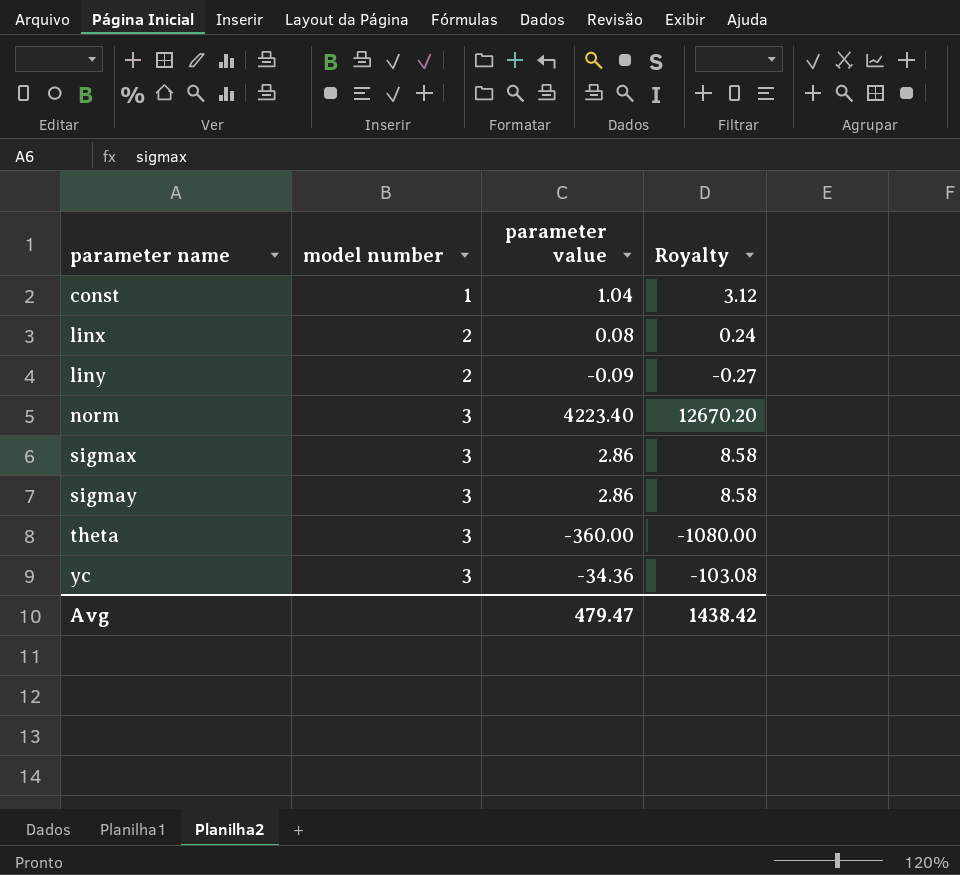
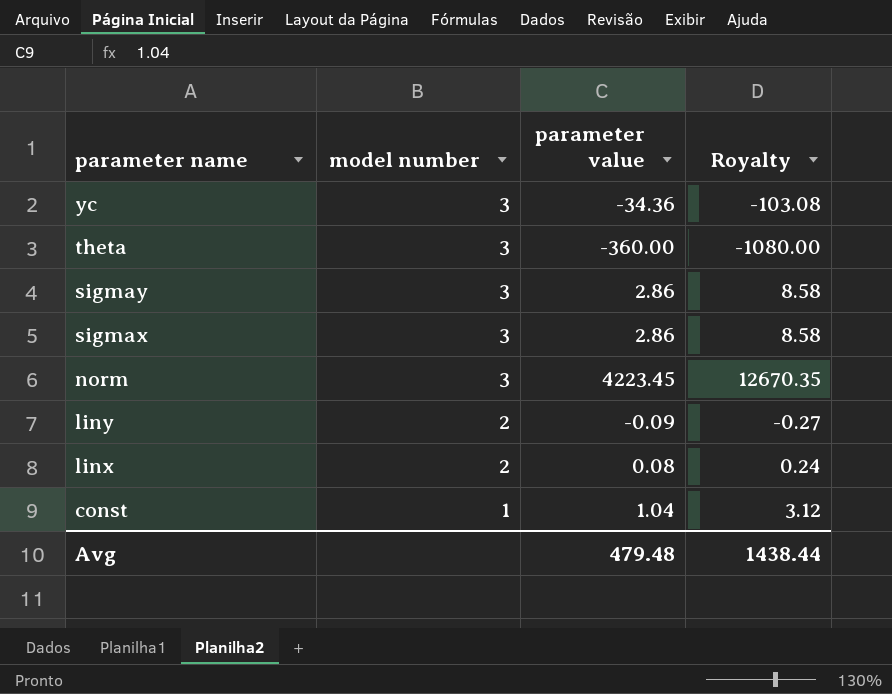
row order: parameter name ascending -> parameter name descending
norm | parameter value: 4223.40 -> 4223.45
norm | Royalty: 12670.20 -> 12670.35
Avg | parameter value: 479.47 -> 479.48
Avg | Royalty: 1438.42 -> 1438.44

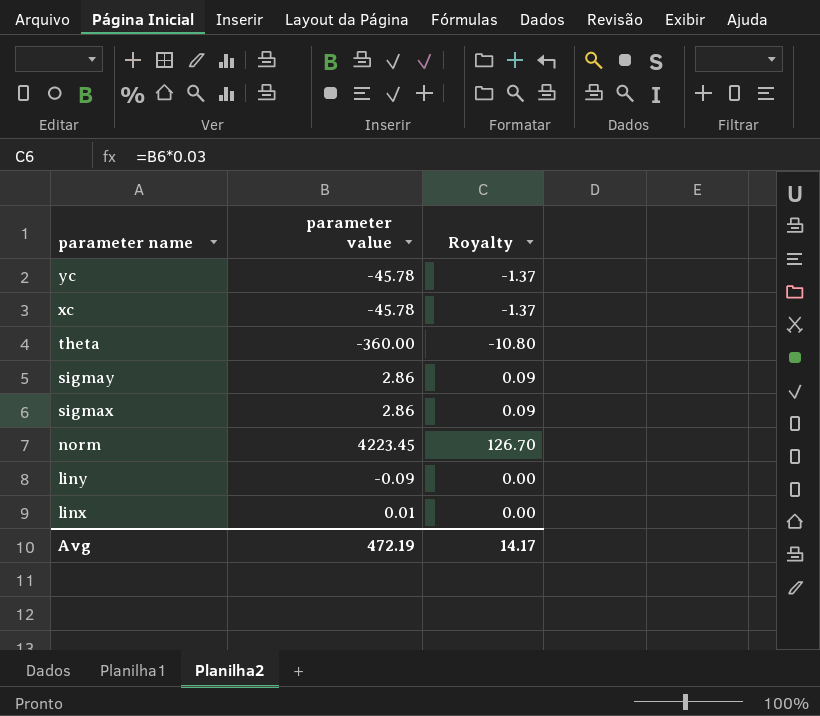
column model number | position: 2 -> none
column Royalty | formula: [parameter value] * 3 -> [parameter value] * 0.03
row const: 1 | 1.04 | 3.12 -> none
yc | parameter value: -34.36 -> -45.78
row xc: none -> -45.78 | -1.37
linx | parameter value: 0.08 -> 0.01
Avg | parameter value: 479.48 -> 472.19
Avg | Royalty: 1438.44 -> 14.17

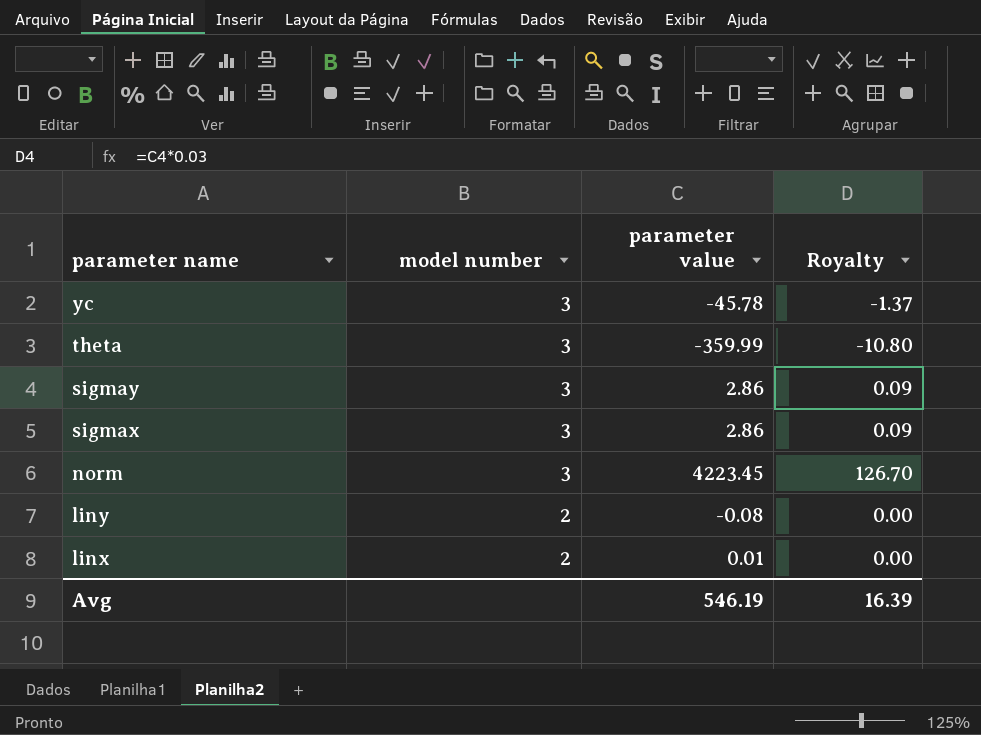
column model number | position: none -> 2
row xc: -45.78 | -1.37 -> none
theta | parameter value: -360.00 -> -359.99
liny | parameter value: -0.09 -> -0.08
Avg | parameter value: 472.19 -> 546.19
Avg | Royalty: 14.17 -> 16.39

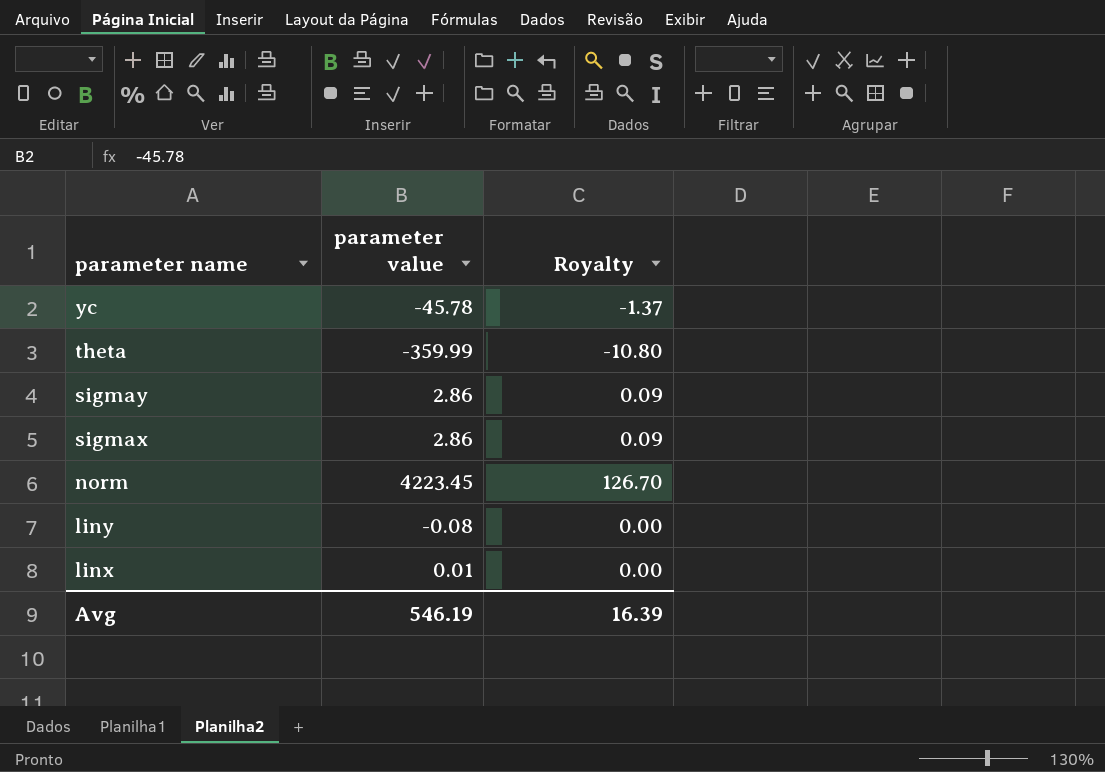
column model number | position: 2 -> none

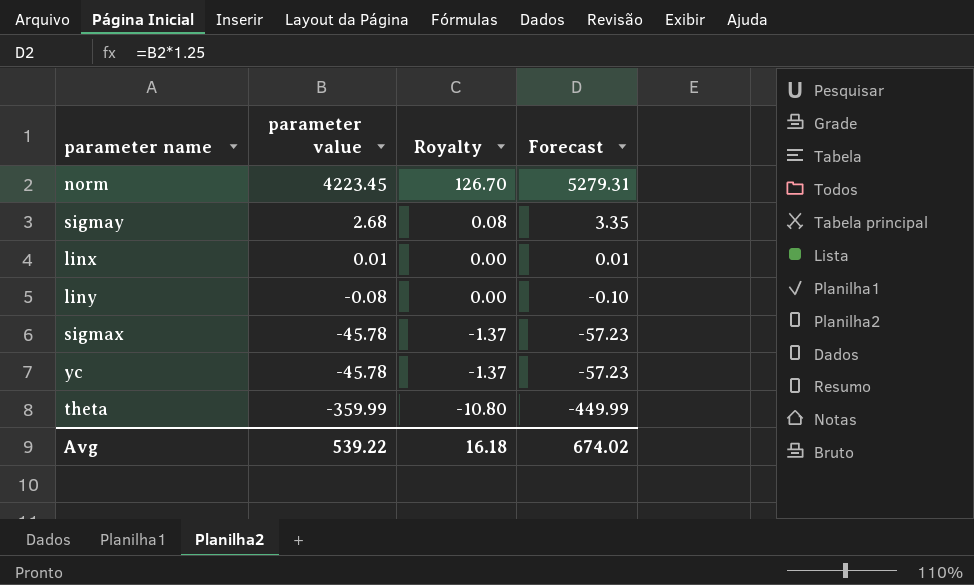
row order: parameter name descending -> parameter value descending
column Forecast | formula: none -> [parameter value] * 1.25
sigmay | parameter value: 2.86 -> 2.68
sigmay | Royalty: 0.09 -> 0.08
sigmax | parameter value: 2.86 -> -45.78
sigmax | Royalty: 0.09 -> -1.37
Avg | parameter value: 546.19 -> 539.22
Avg | Royalty: 16.39 -> 16.18

